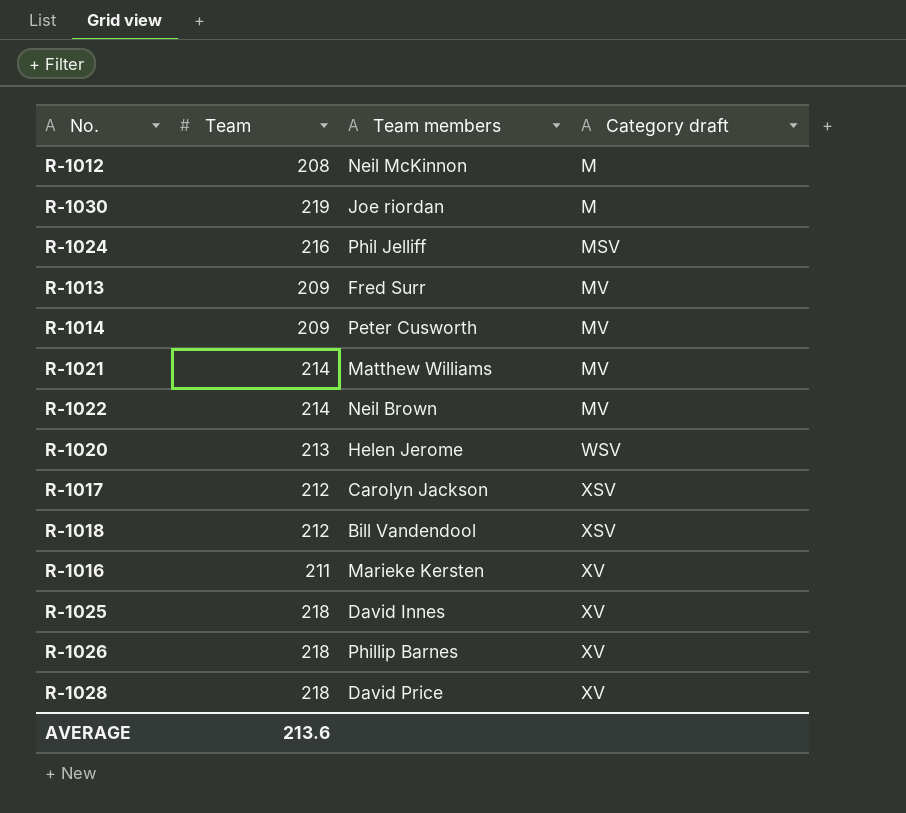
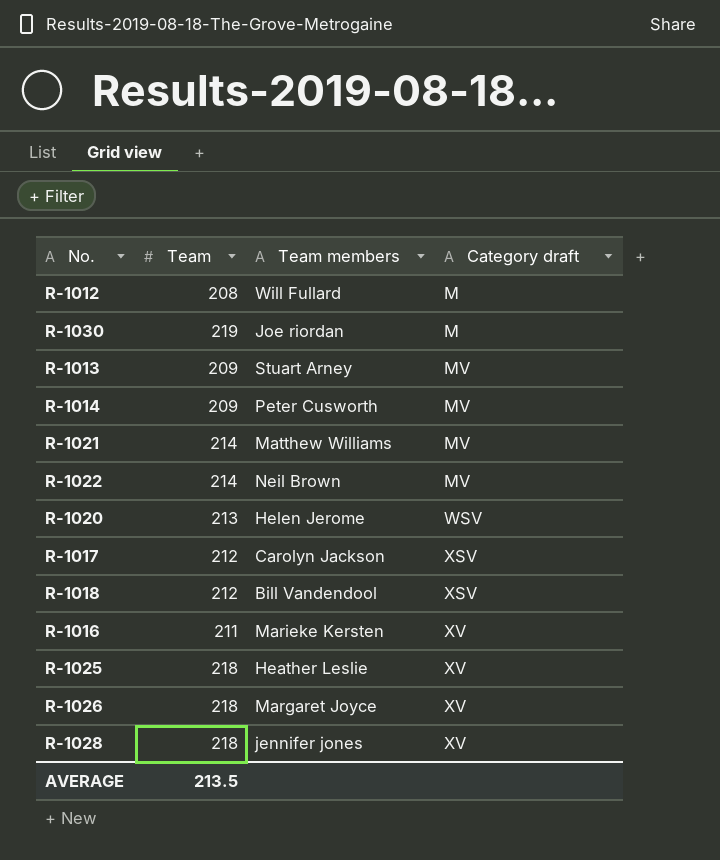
row R-1024: 216 | Phil Jelliff | MSV -> none
R-1012 | Team members: Neil McKinnon -> Will Fullard
R-1013 | Team members: Fred Surr -> Stuart Arney
R-1025 | Team members: David Innes -> Heather Leslie
R-1026 | Team members: Phillip Barnes -> Margaret Joyce
R-1028 | Team members: David Price -> jennifer jones
AVERAGE | Team: 213.6 -> 213.5

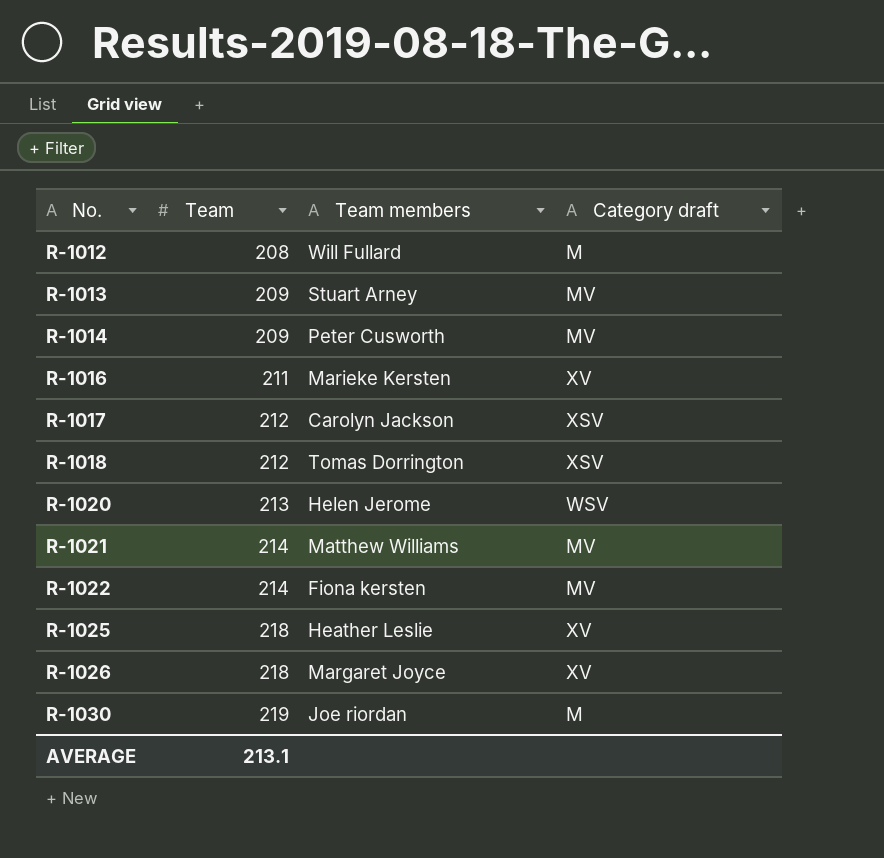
row order: Category draft ascending -> No. ascending
row R-1028: 218 | jennifer jones | XV -> none
R-1018 | Team members: Bill Vandendool -> Tomas Dorrington
R-1022 | Team members: Neil Brown -> Fiona kersten
AVERAGE | Team: 213.5 -> 213.1

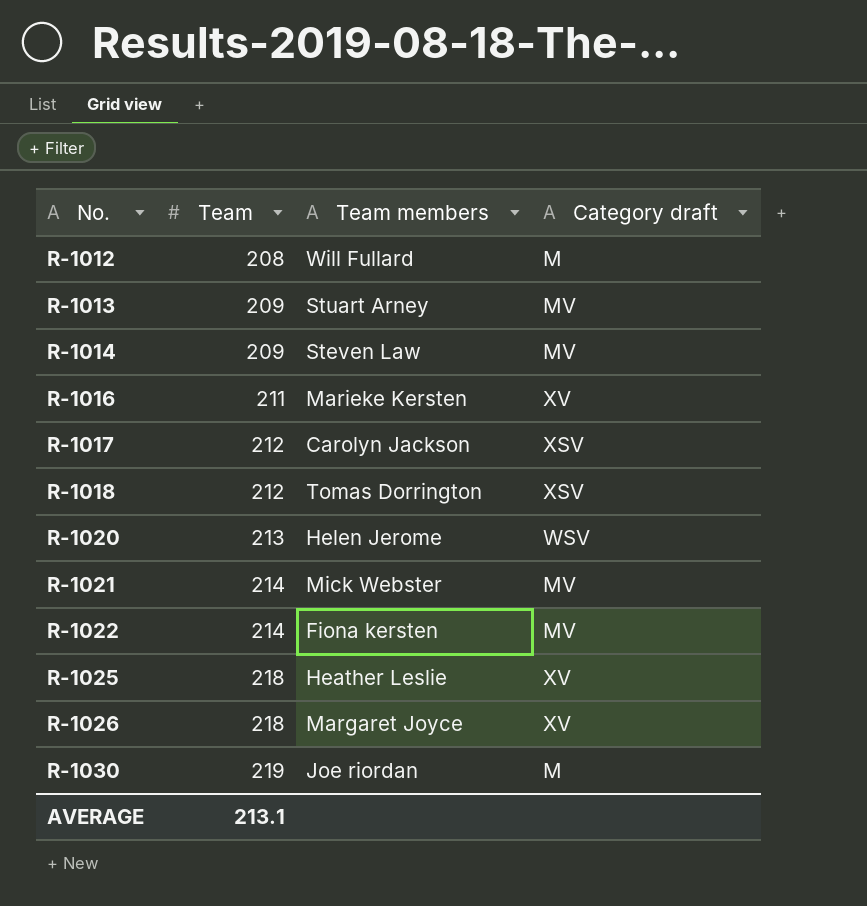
R-1014 | Team members: Peter Cusworth -> Steven Law
R-1021 | Team members: Matthew Williams -> Mick Webster

